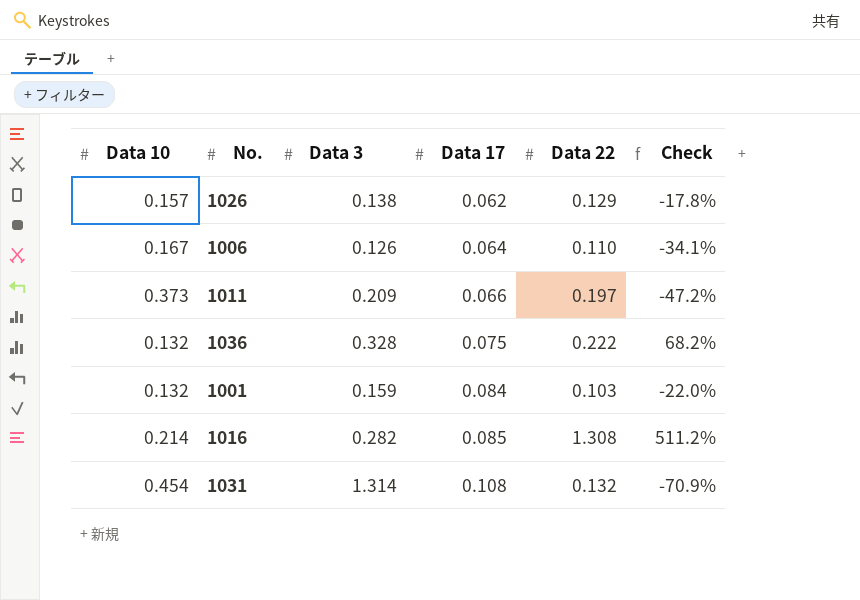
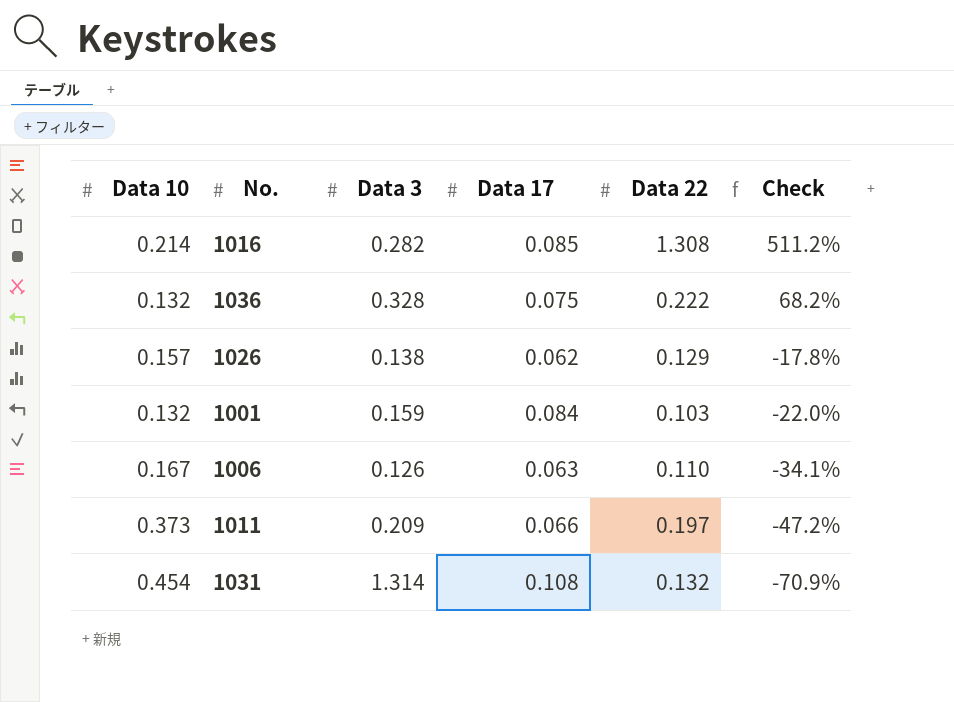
row order: Data 17 ascending -> Check descending
1006 | Data 17: 0.064 -> 0.063

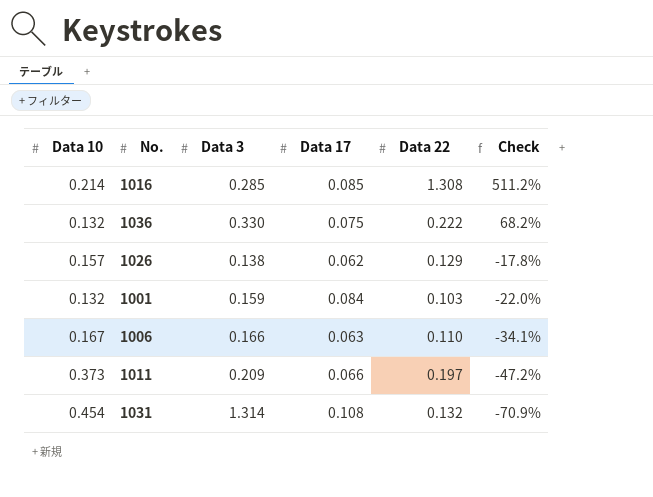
1016 | Data 3: 0.282 -> 0.285
1036 | Data 3: 0.328 -> 0.330
1006 | Data 3: 0.126 -> 0.166

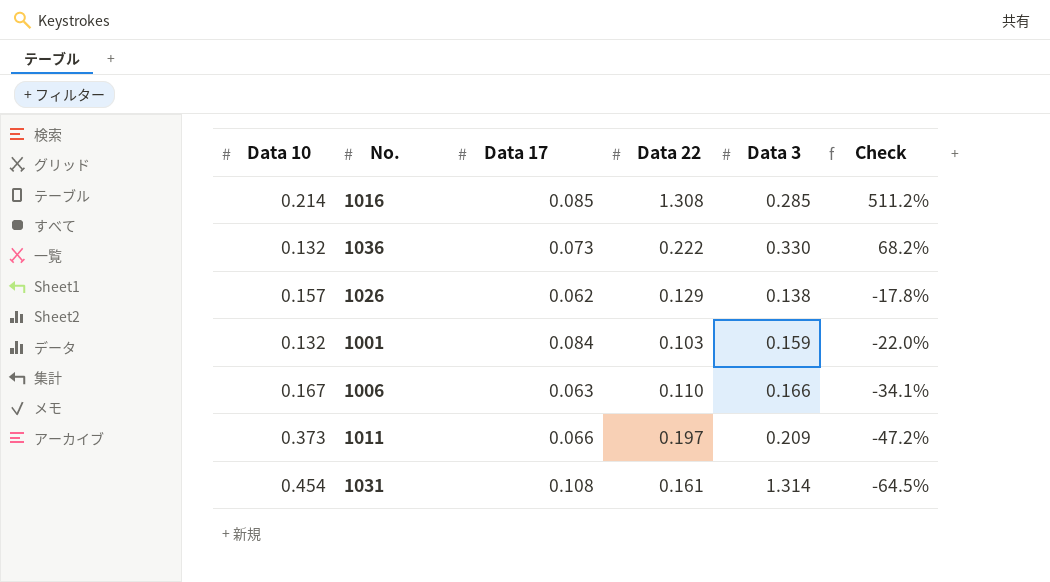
column Data 3 | position: 3 -> 5
1036 | Data 17: 0.075 -> 0.073
1031 | Data 22: 0.132 -> 0.161
1031 | Check: -70.9% -> -64.5%

